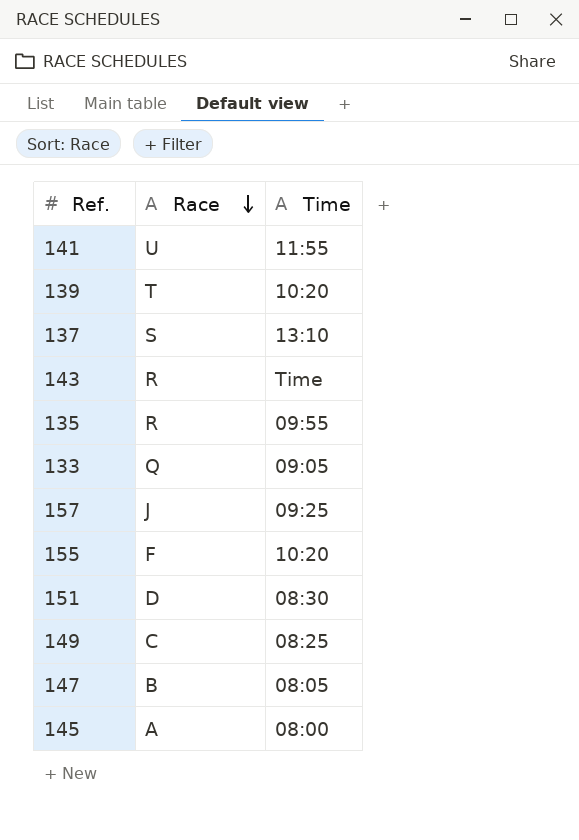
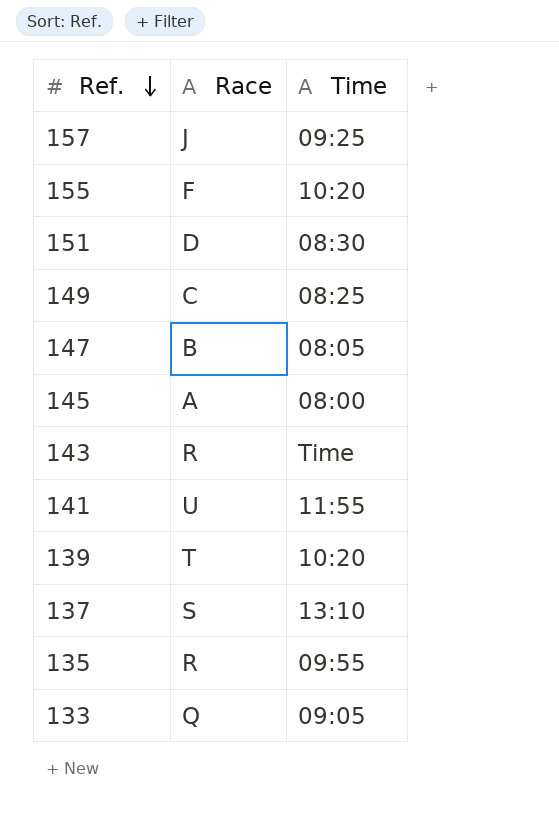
row order: Race descending -> Ref. descending

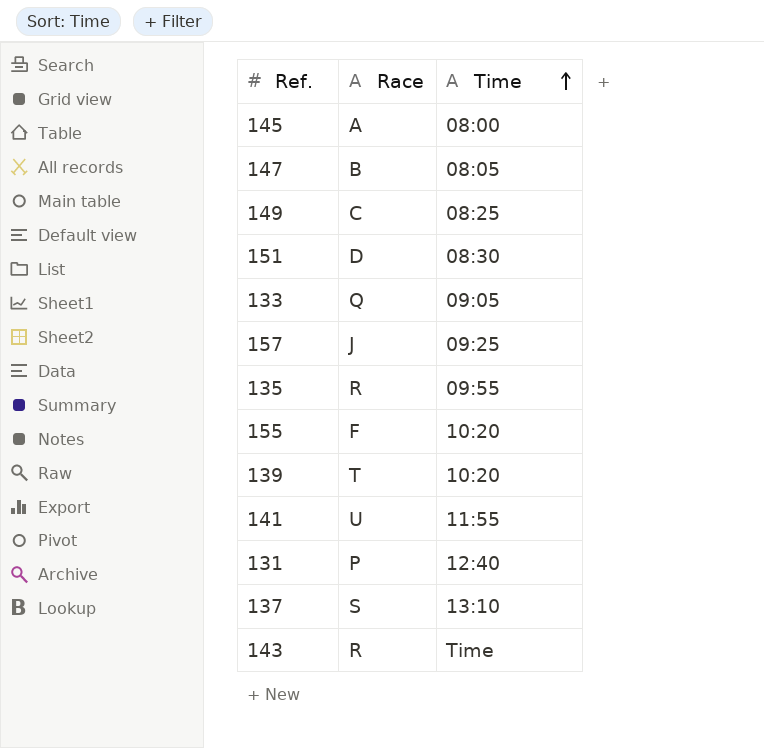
row order: Ref. descending -> Time ascending
row 131: none -> P | 12:40

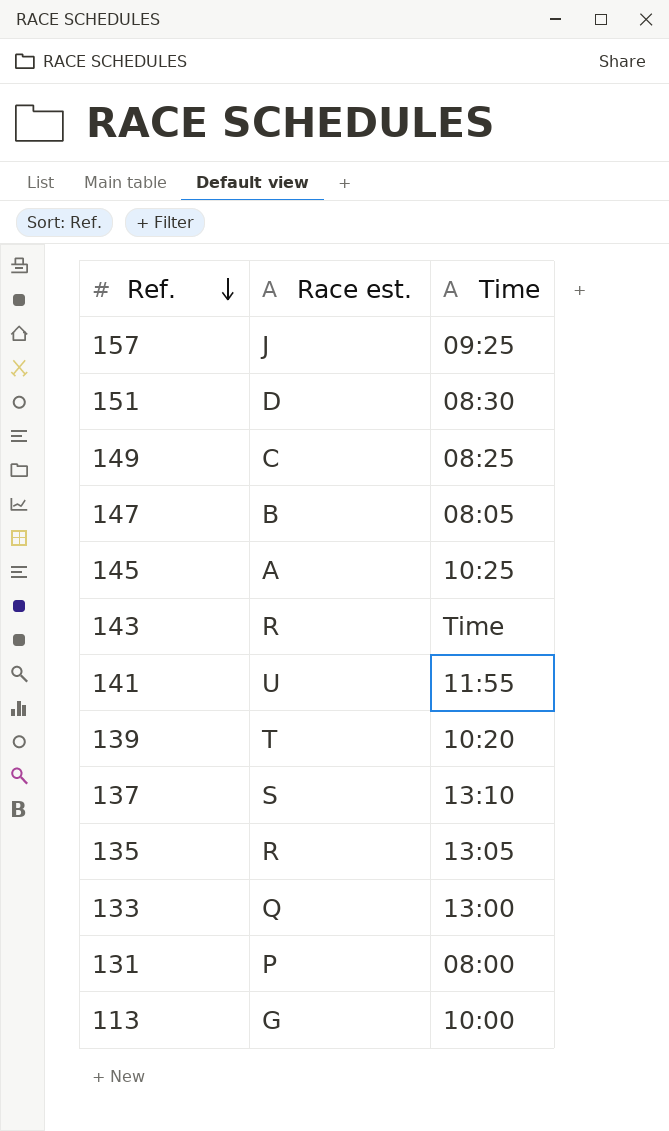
row order: Time ascending -> Ref. descending
column name: Race -> Race est.
row 155: F | 10:20 -> none
145 | Time: 08:00 -> 10:25
135 | Time: 09:55 -> 13:05
133 | Time: 09:05 -> 13:00
131 | Time: 12:40 -> 08:00
row 113: none -> G | 10:00

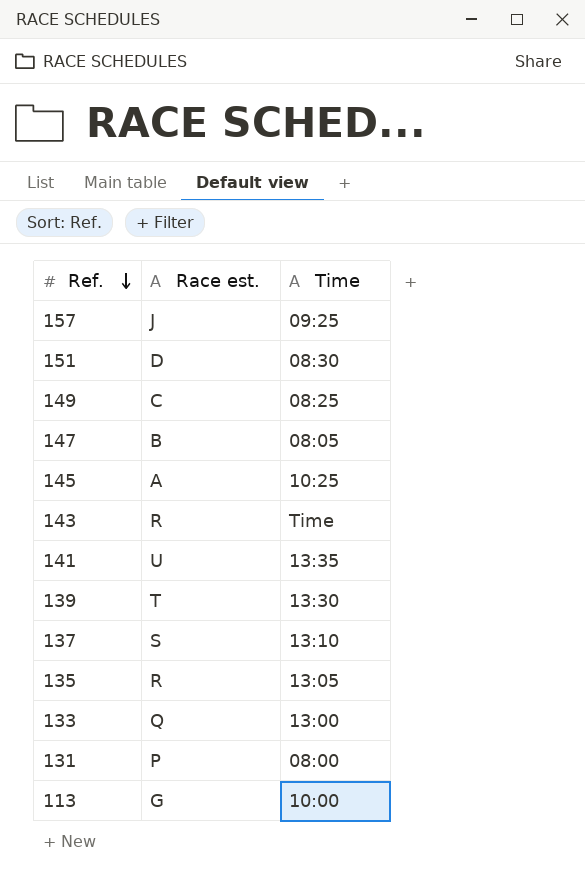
141 | Time: 11:55 -> 13:35
139 | Time: 10:20 -> 13:30

